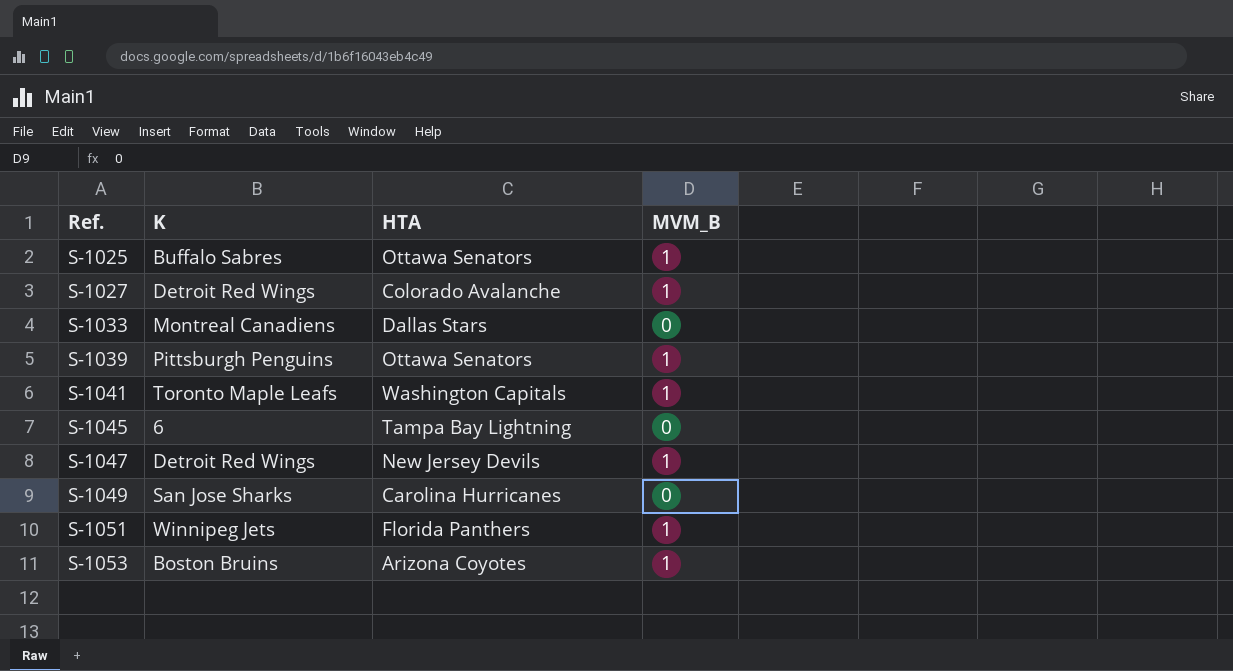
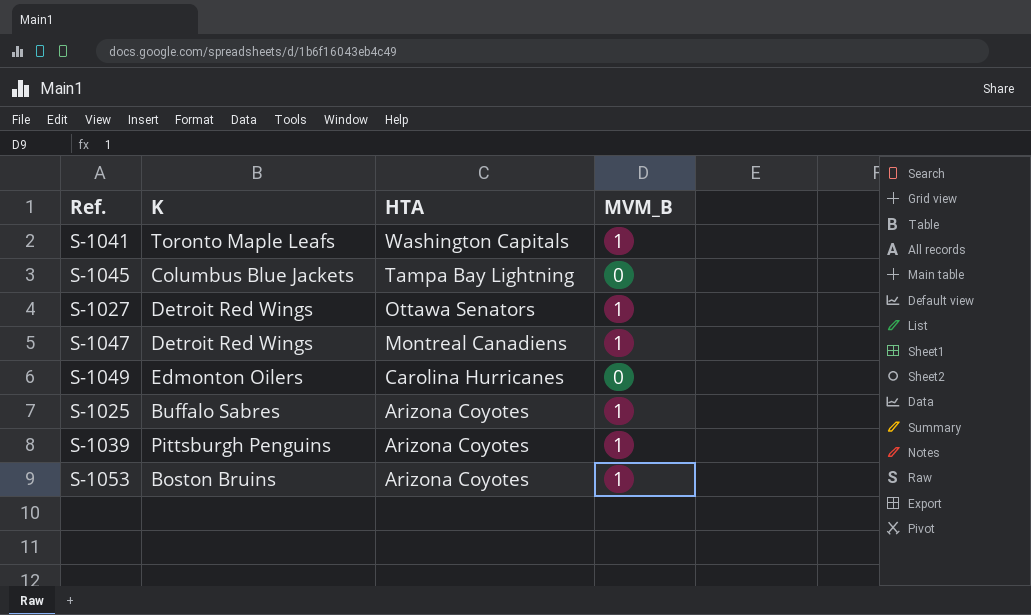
row order: Ref. ascending -> HTA descending
row S-1033: Montreal Canadiens | Dallas Stars | 0 -> none
row S-1051: Winnipeg Jets | Florida Panthers | 1 -> none
S-1045 | K: 6 -> Columbus Blue Jackets
S-1027 | HTA: Colorado Avalanche -> Ottawa Senators
S-1047 | HTA: New Jersey Devils -> Montreal Canadiens
S-1049 | K: San Jose Sharks -> Edmonton Oilers
S-1025 | HTA: Ottawa Senators -> Arizona Coyotes
S-1039 | HTA: Ottawa Senators -> Arizona Coyotes

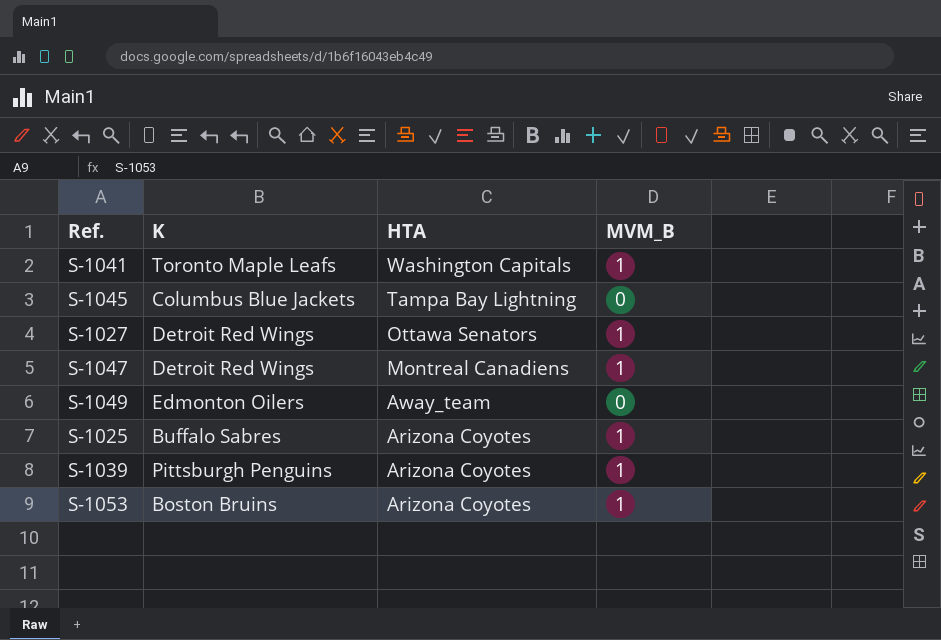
S-1049 | HTA: Carolina Hurricanes -> Away_team

